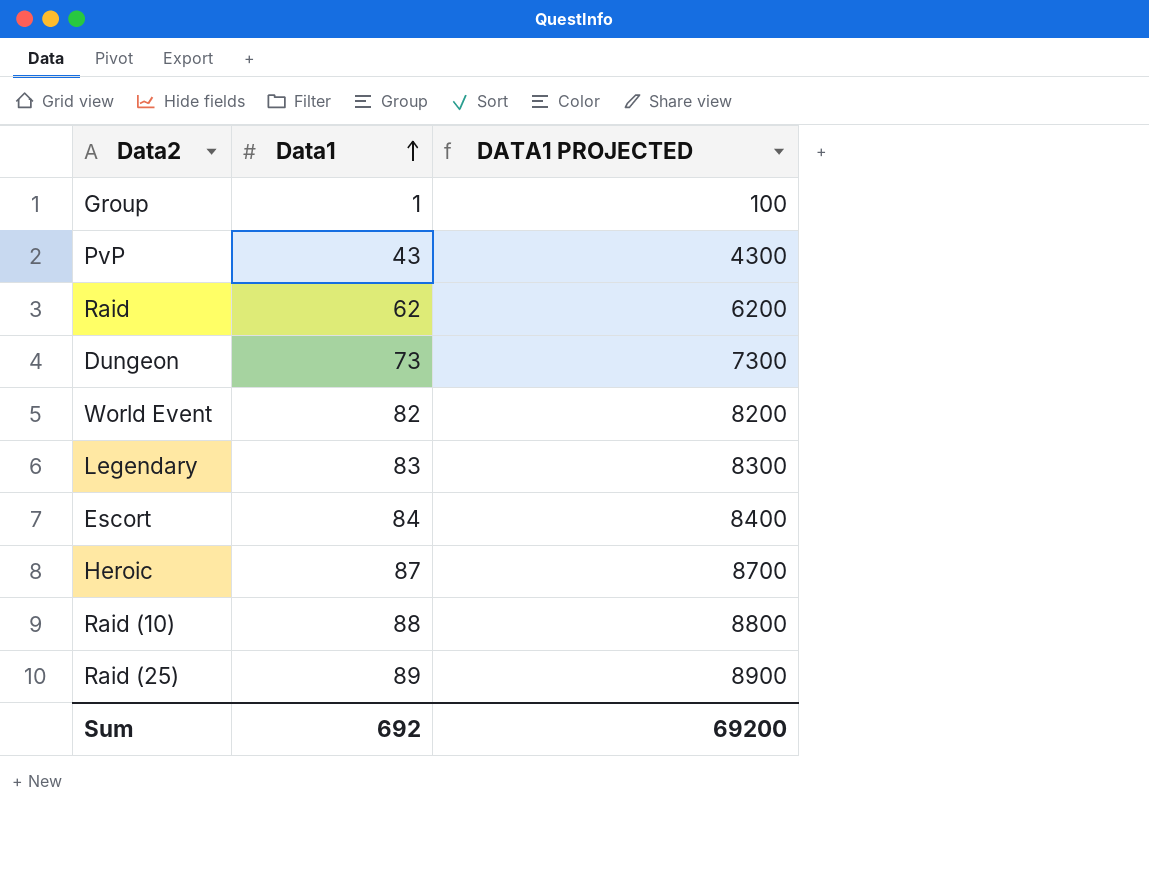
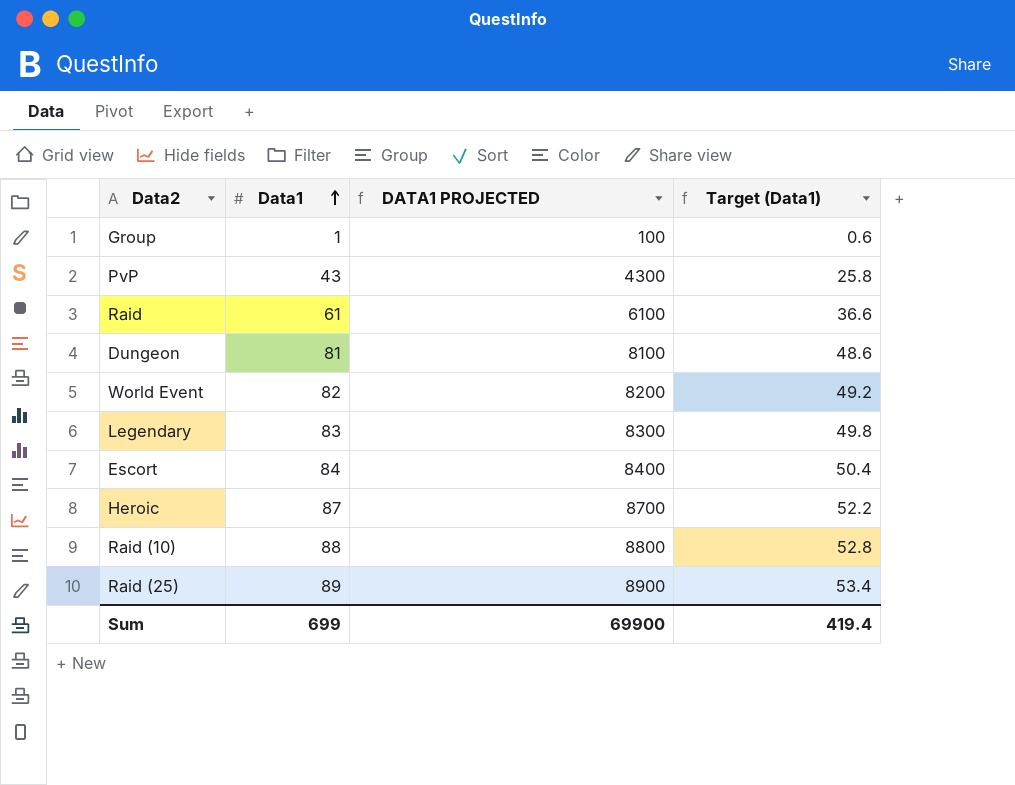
column Target (Data1) | formula: none -> [Data1] * 0.6
Raid | Data1: 62 -> 61
Raid | DATA1 PROJECTED: 6200 -> 6100
Dungeon | Data1: 73 -> 81
Dungeon | DATA1 PROJECTED: 7300 -> 8100
Sum | Data1: 692 -> 699
Sum | DATA1 PROJECTED: 69200 -> 69900

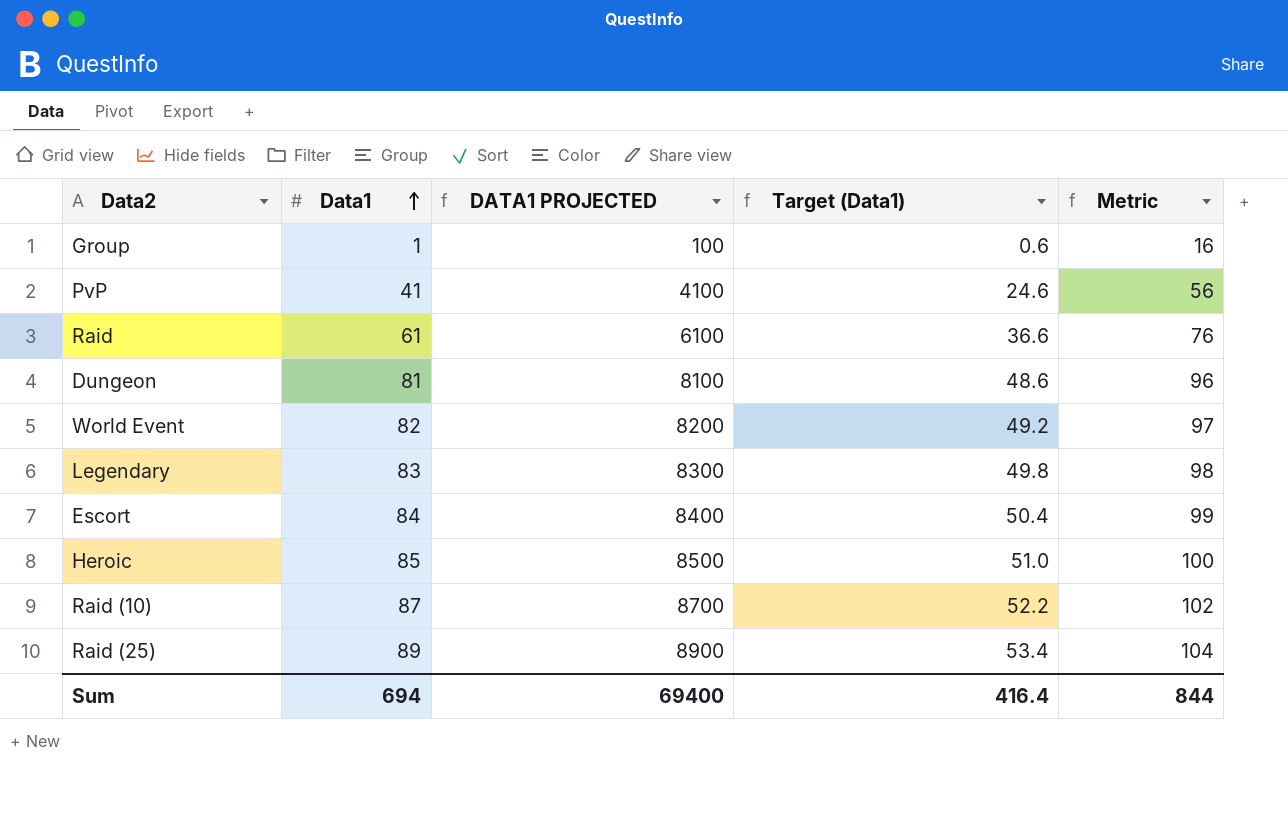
column Metric | formula: none -> [Data1] + 15
PvP | Data1: 43 -> 41
PvP | DATA1 PROJECTED: 4300 -> 4100
PvP | Target (Data1): 25.8 -> 24.6
Heroic | Data1: 87 -> 85
Heroic | DATA1 PROJECTED: 8700 -> 8500
Heroic | Target (Data1): 52.2 -> 51.0
Raid (10) | Data1: 88 -> 87
Raid (10) | DATA1 PROJECTED: 8800 -> 8700
Raid (10) | Target (Data1): 52.8 -> 52.2
Sum | Data1: 699 -> 694
Sum | DATA1 PROJECTED: 69900 -> 69400
Sum | Target (Data1): 419.4 -> 416.4

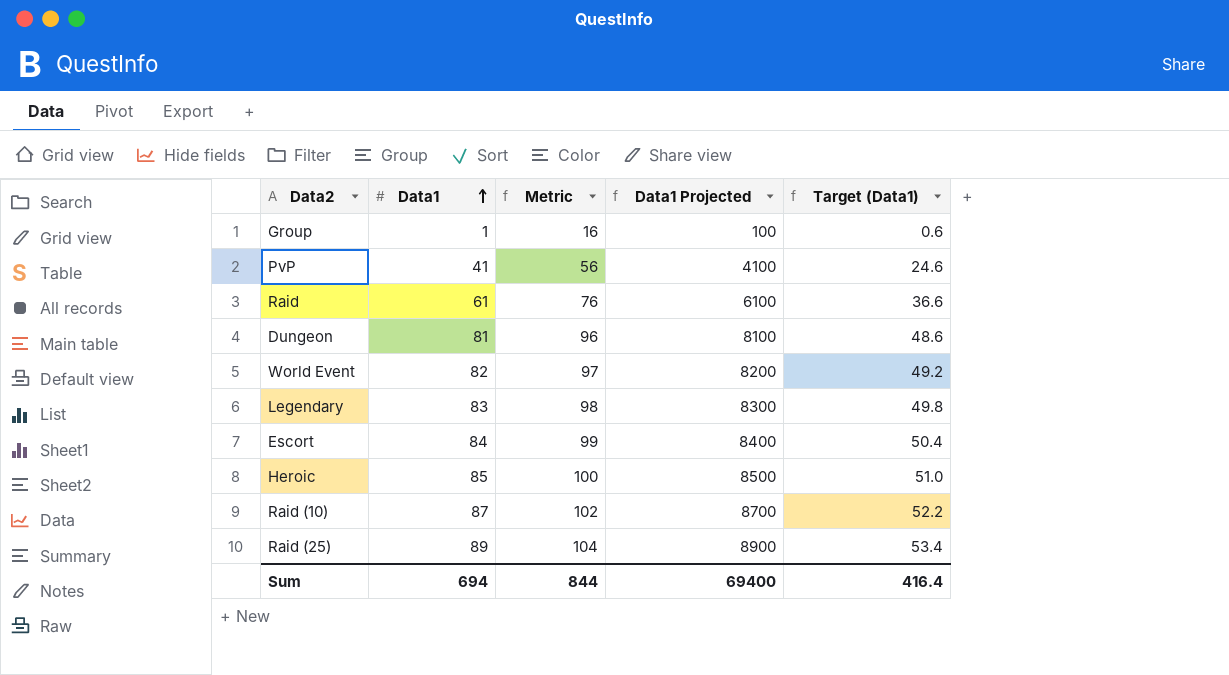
column Metric | position: 5 -> 3
column name: DATA1 PROJECTED -> Data1 Projected

